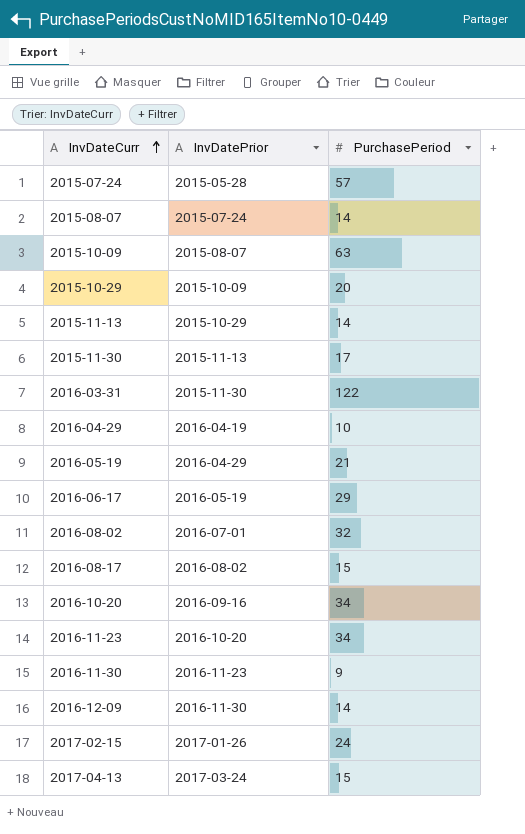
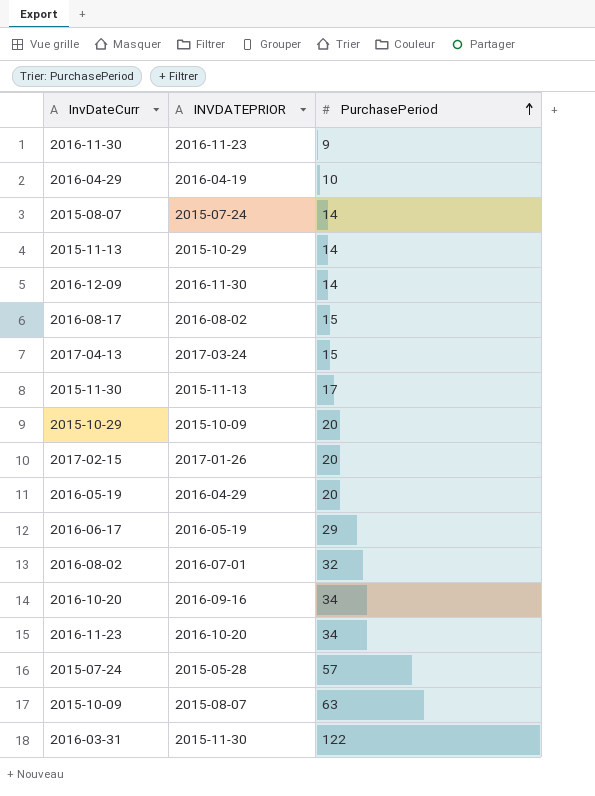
row order: InvDateCurr ascending -> PurchasePeriod ascending
column name: InvDatePrior -> INVDATEPRIOR
2017-02-15 | PurchasePeriod: 24 -> 20
2016-05-19 | PurchasePeriod: 21 -> 20

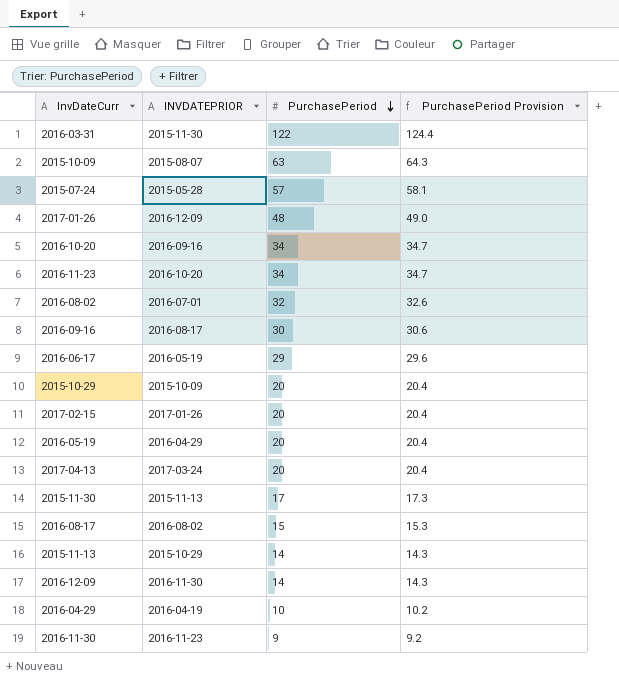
row order: PurchasePeriod ascending -> PurchasePeriod descending
column PurchasePeriod Provision | formula: none -> [PurchasePeriod] * 1.02
row 2015-08-07: 2015-07-24 | 14 -> none
row 2017-01-26: none -> 2016-12-09 | 48 | 49.0
row 2016-09-16: none -> 2016-08-17 | 30 | 30.6
2017-04-13 | PurchasePeriod: 15 -> 20

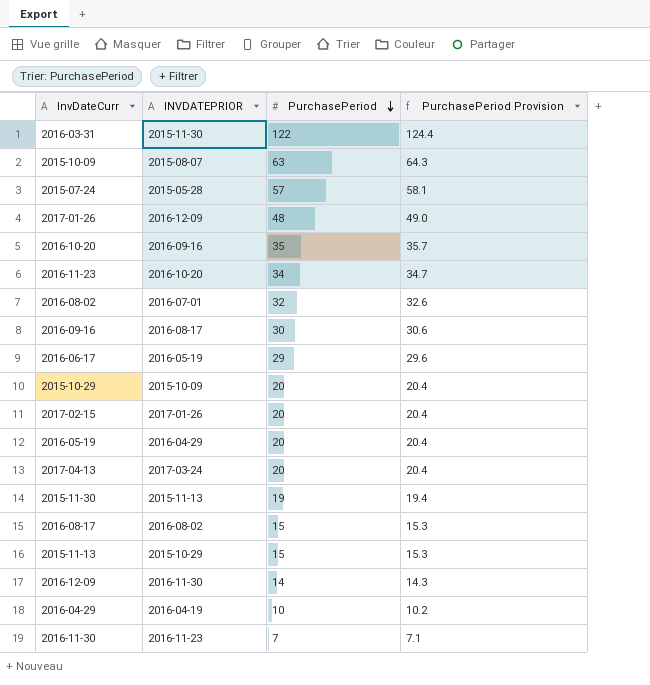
2016-10-20 | PurchasePeriod: 34 -> 35
2016-10-20 | PurchasePeriod Provision: 34.7 -> 35.7
2015-11-30 | PurchasePeriod: 17 -> 19
2015-11-30 | PurchasePeriod Provision: 17.3 -> 19.4
2015-11-13 | PurchasePeriod: 14 -> 15
2015-11-13 | PurchasePeriod Provision: 14.3 -> 15.3
2016-11-30 | PurchasePeriod: 9 -> 7
2016-11-30 | PurchasePeriod Provision: 9.2 -> 7.1

